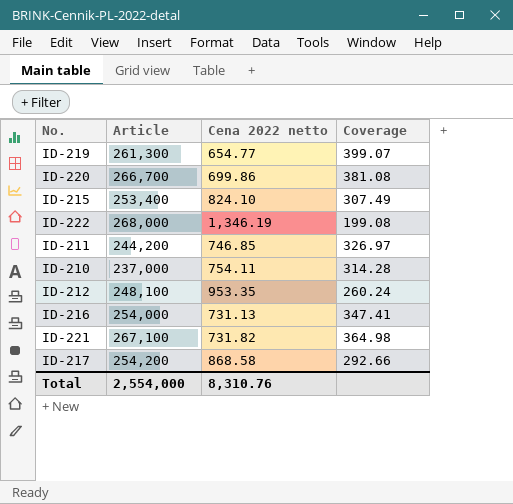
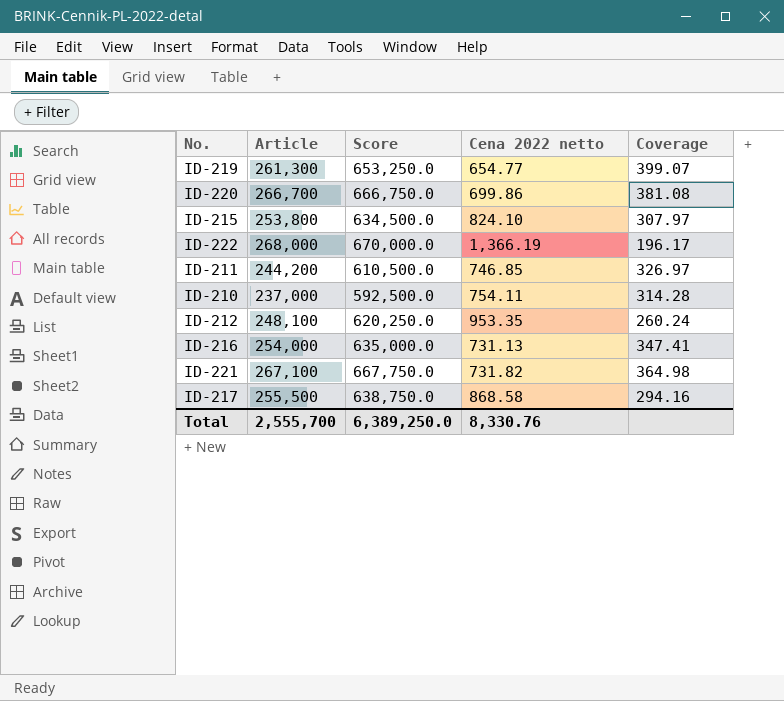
column Score | formula: none -> [Article] * 2.5
ID-215 | Article: 253,400 -> 253,800
ID-215 | Coverage: 307.49 -> 307.97
ID-222 | Cena 2022 netto: 1,346.19 -> 1,366.19
ID-222 | Coverage: 199.08 -> 196.17
ID-217 | Article: 254,200 -> 255,500
ID-217 | Coverage: 292.66 -> 294.16
Total | Article: 2,554,000 -> 2,555,700
Total | Cena 2022 netto: 8,310.76 -> 8,330.76

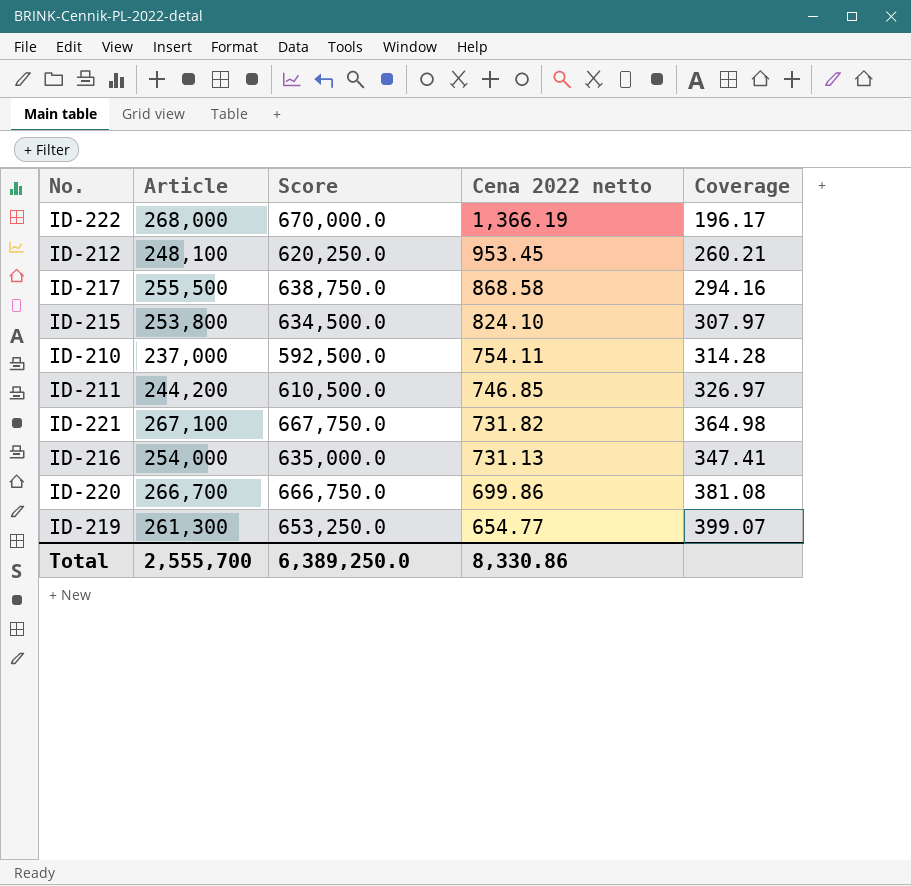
row order: none -> Cena 2022 netto descending
ID-212 | Cena 2022 netto: 953.35 -> 953.45
ID-212 | Coverage: 260.24 -> 260.21
Total | Cena 2022 netto: 8,330.76 -> 8,330.86

